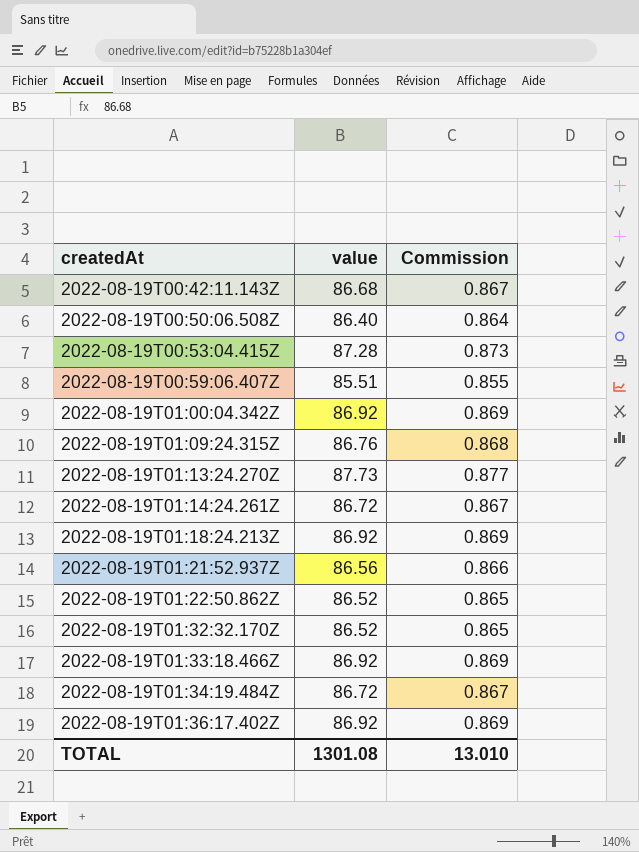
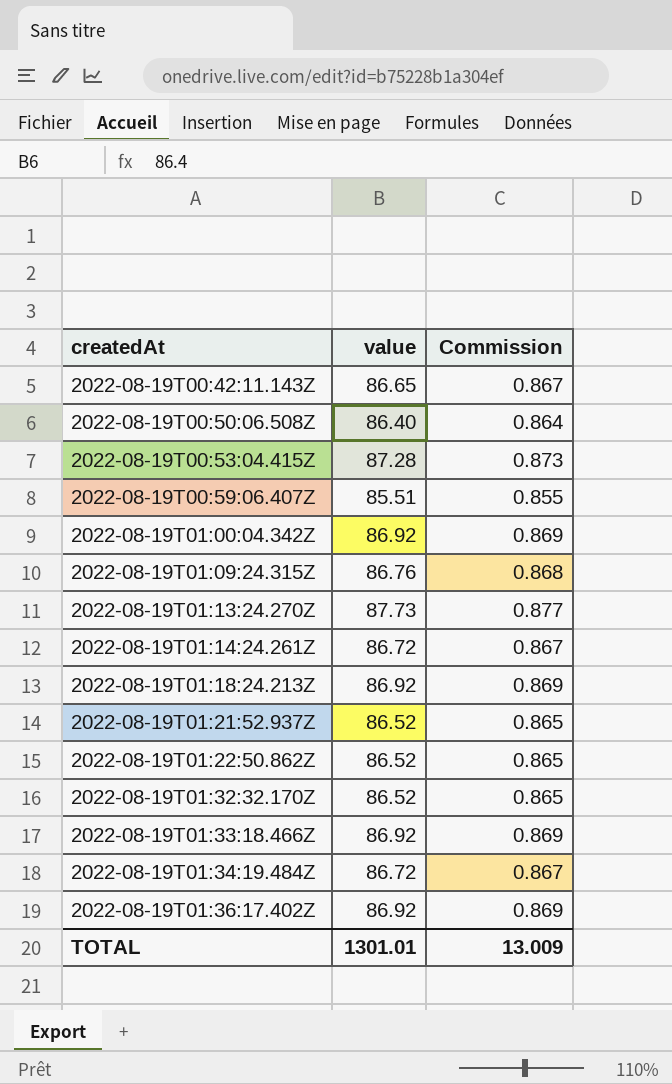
2022-08-19T00:42:11.143Z | value: 86.68 -> 86.65
2022-08-19T01:21:52.937Z | value: 86.56 -> 86.52
2022-08-19T01:21:52.937Z | Commission: 0.866 -> 0.865
TOTAL | value: 1301.08 -> 1301.01
TOTAL | Commission: 13.010 -> 13.009

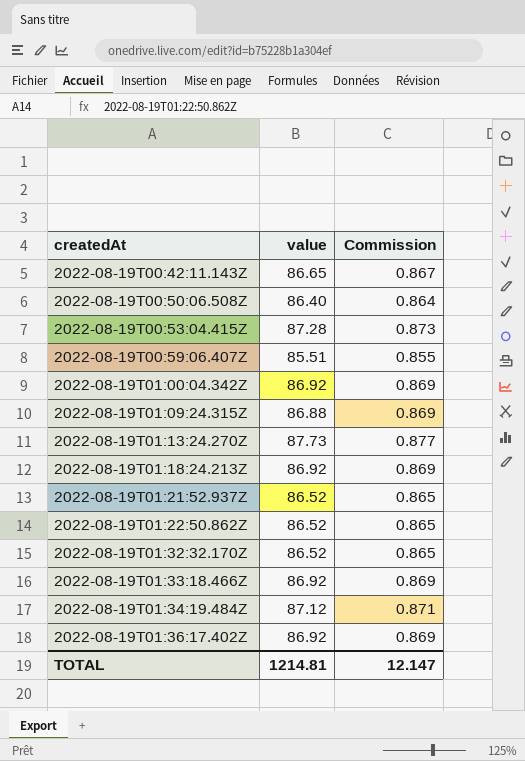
row 2022-08-19T01:14:24.261Z: 86.72 | 0.867 -> none
2022-08-19T01:09:24.315Z | value: 86.76 -> 86.88
2022-08-19T01:09:24.315Z | Commission: 0.868 -> 0.869
2022-08-19T01:34:19.484Z | value: 86.72 -> 87.12
2022-08-19T01:34:19.484Z | Commission: 0.867 -> 0.871
TOTAL | value: 1301.01 -> 1214.81
TOTAL | Commission: 13.009 -> 12.147

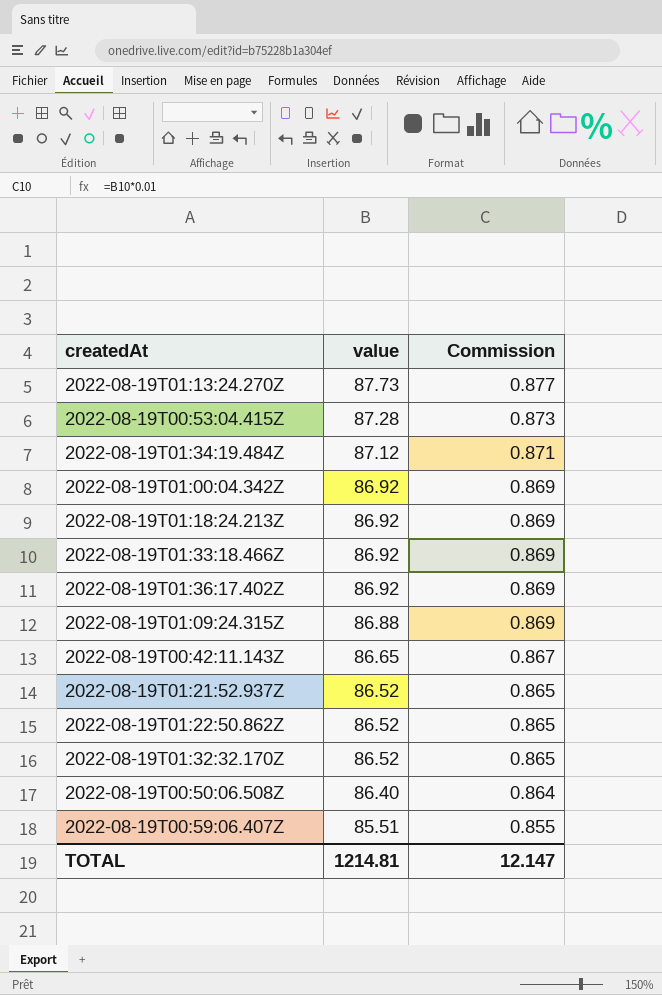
row order: createdAt ascending -> value descending

